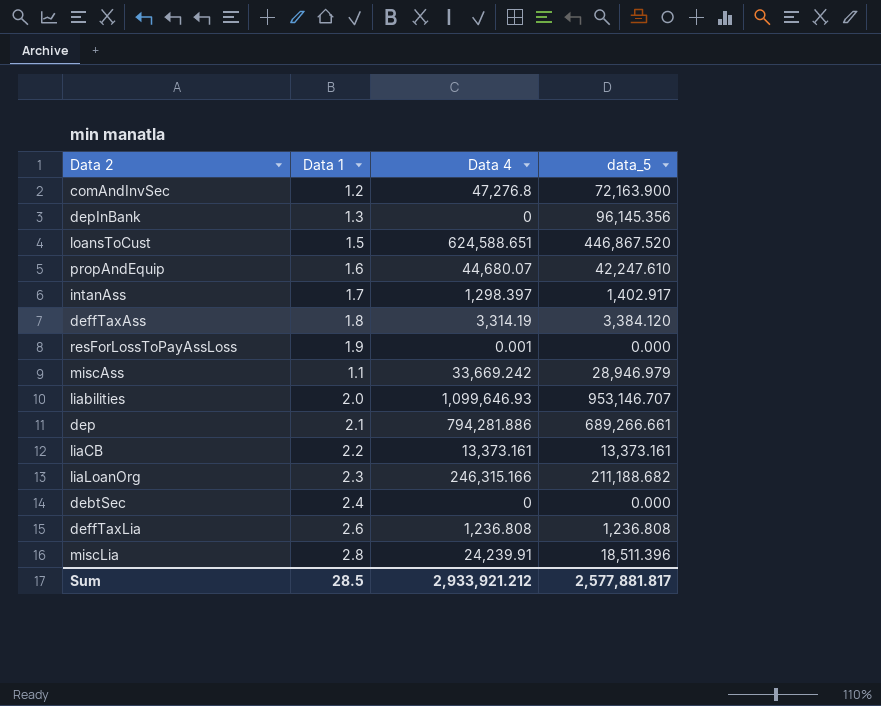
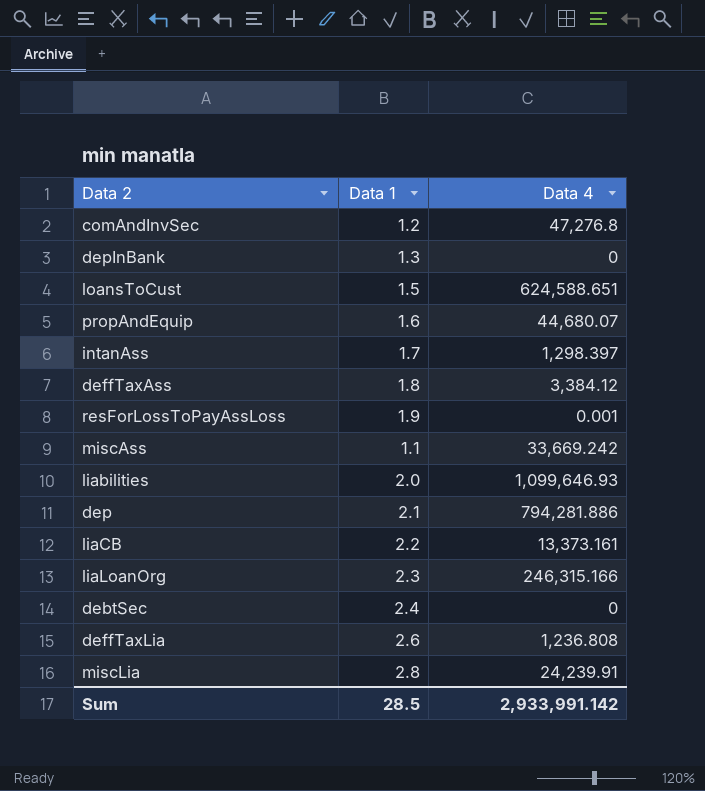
column data_5 | position: 4 -> none
deffTaxAss | Data 4: 3,314.19 -> 3,384.12
Sum | Data 4: 2,933,921.212 -> 2,933,991.142

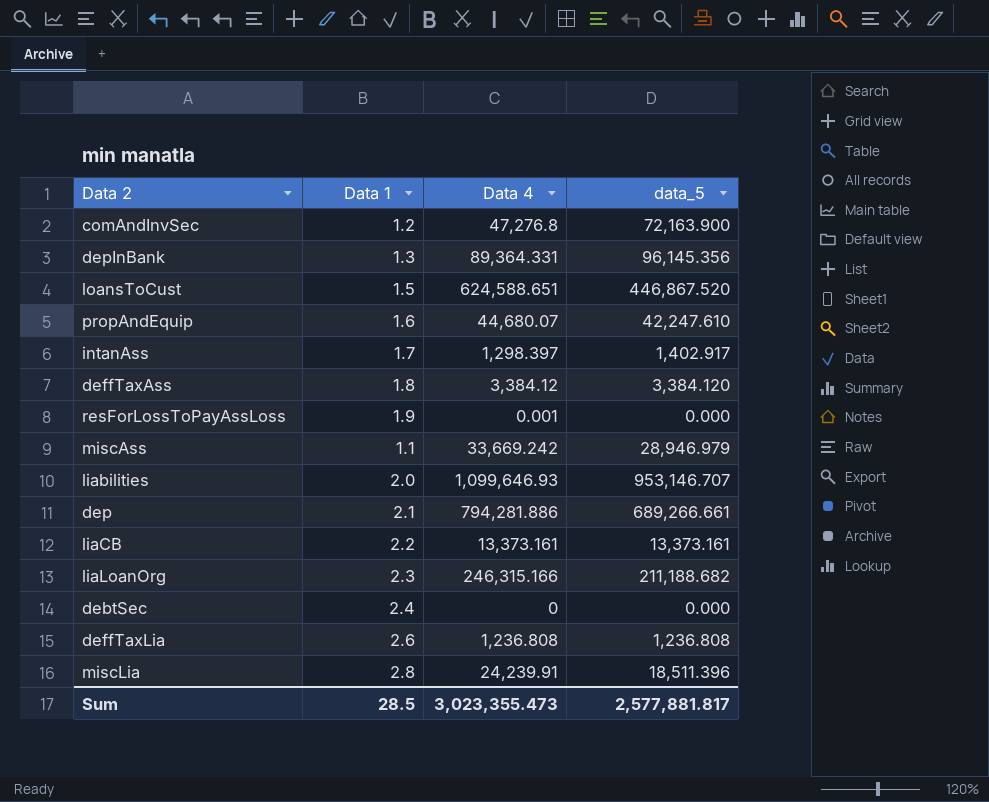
column data_5 | position: none -> 4
depInBank | Data 4: 0 -> 89,364.331
Sum | Data 4: 2,933,991.142 -> 3,023,355.473

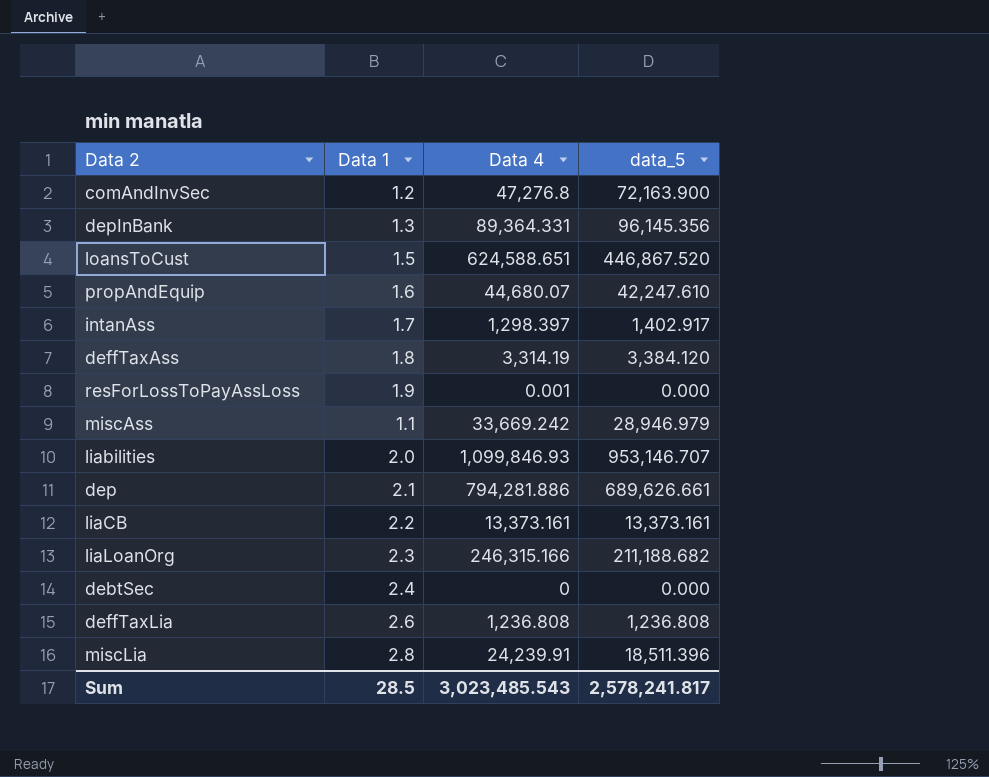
deffTaxAss | Data 4: 3,384.12 -> 3,314.19
liabilities | Data 4: 1,099,646.93 -> 1,099,846.93
dep | data_5: 689,266.661 -> 689,626.661
Sum | Data 4: 3,023,355.473 -> 3,023,485.543
Sum | data_5: 2,577,881.817 -> 2,578,241.817

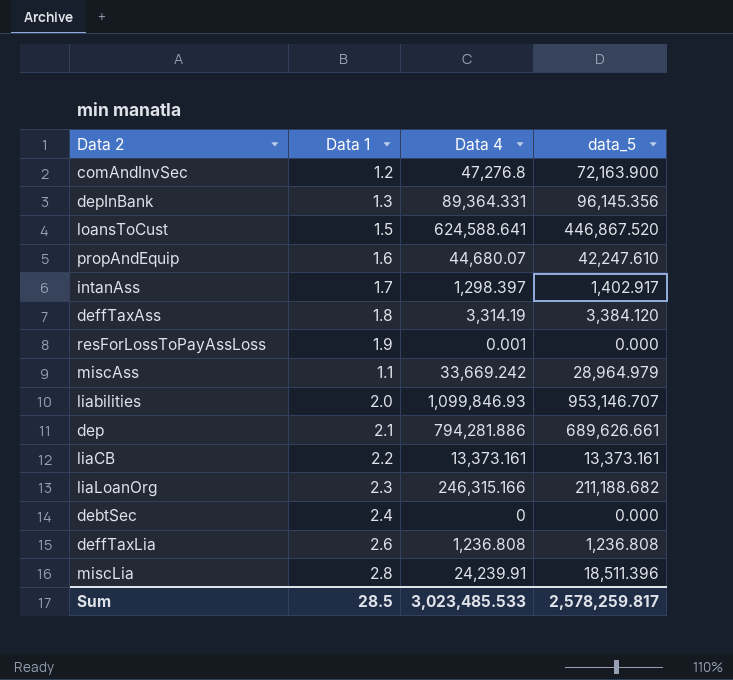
loansToCust | Data 4: 624,588.651 -> 624,588.641
miscAss | data_5: 28,946.979 -> 28,964.979
Sum | Data 4: 3,023,485.543 -> 3,023,485.533
Sum | data_5: 2,578,241.817 -> 2,578,259.817

